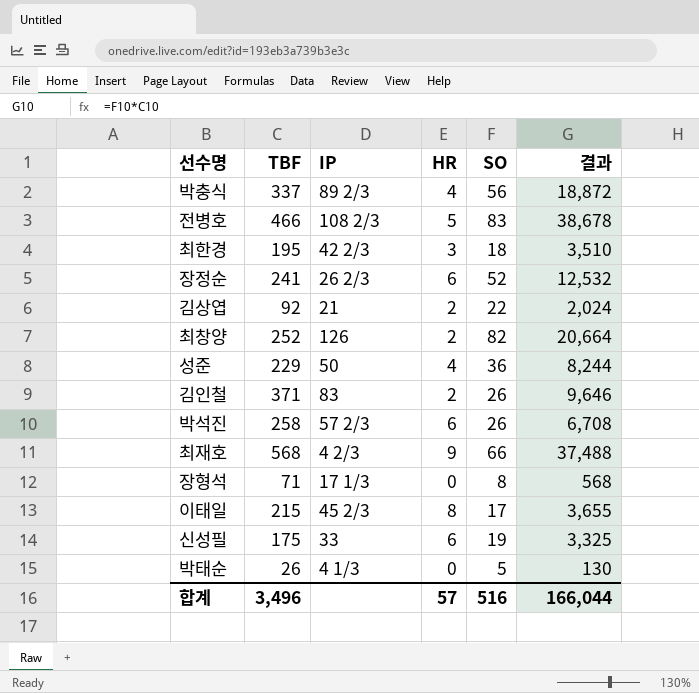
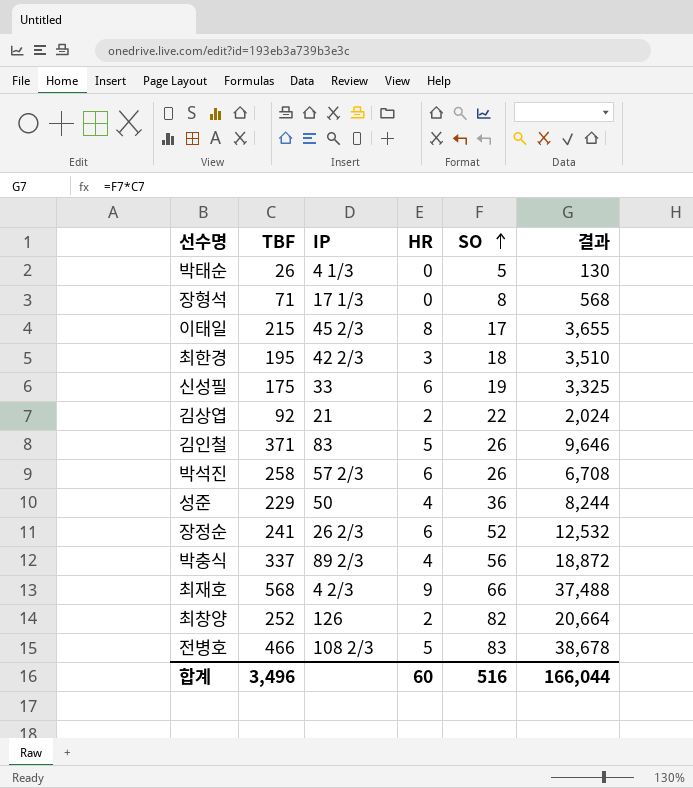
row order: none -> SO ascending
김인철 | HR: 2 -> 5
합계 | HR: 57 -> 60

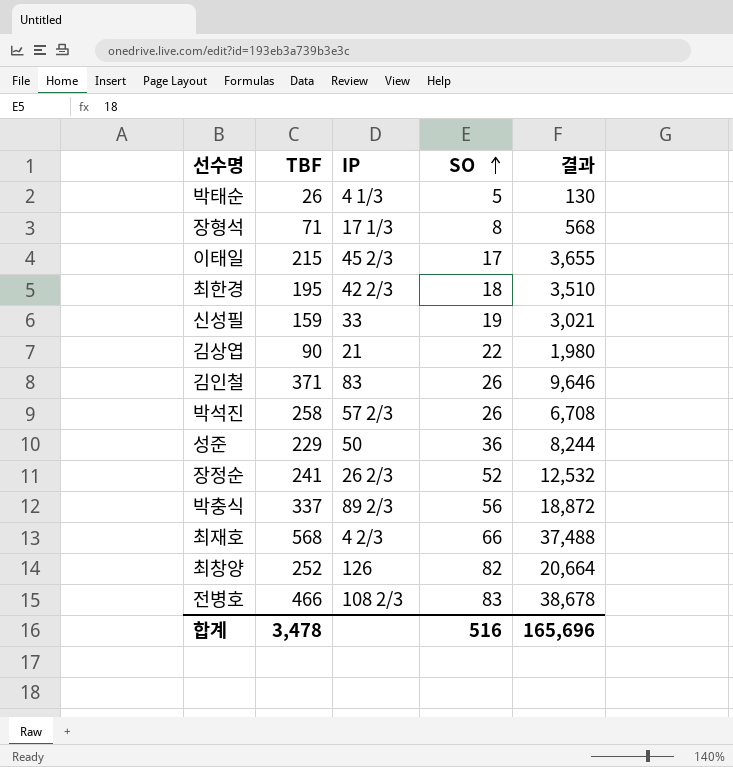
column HR | position: 4 -> none
신성필 | TBF: 175 -> 159
신성필 | 결과: 3,325 -> 3,021
김상엽 | TBF: 92 -> 90
김상엽 | 결과: 2,024 -> 1,980
합계 | TBF: 3,496 -> 3,478
합계 | 결과: 166,044 -> 165,696

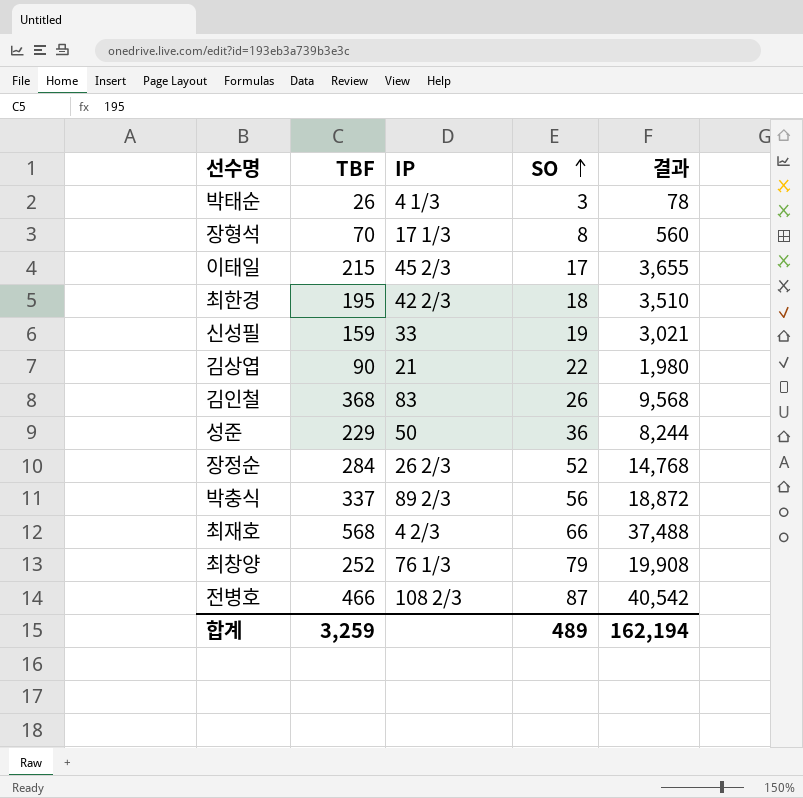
row 박석진: 258 | 57 2/3 | 26 | 6,708 -> none
박태순 | SO: 5 -> 3
박태순 | 결과: 130 -> 78
장형석 | TBF: 71 -> 70
장형석 | 결과: 568 -> 560
김인철 | TBF: 371 -> 368
김인철 | 결과: 9,646 -> 9,568
장정순 | TBF: 241 -> 284
장정순 | 결과: 12,532 -> 14,768
최창양 | IP: 126 -> 76 1/3
최창양 | SO: 82 -> 79
최창양 | 결과: 20,664 -> 19,908
전병호 | SO: 83 -> 87
전병호 | 결과: 38,678 -> 40,542
합계 | TBF: 3,478 -> 3,259
합계 | SO: 516 -> 489
합계 | 결과: 165,696 -> 162,194

